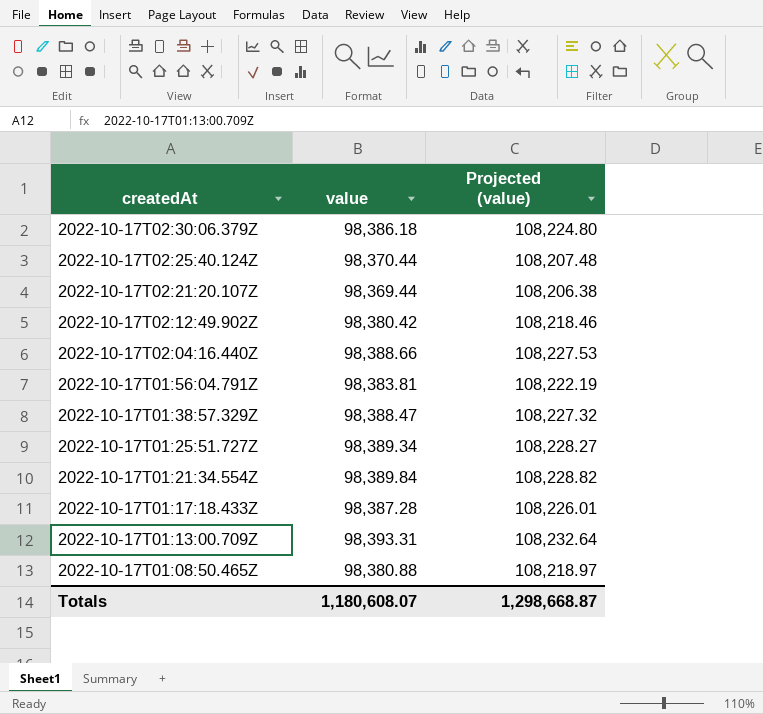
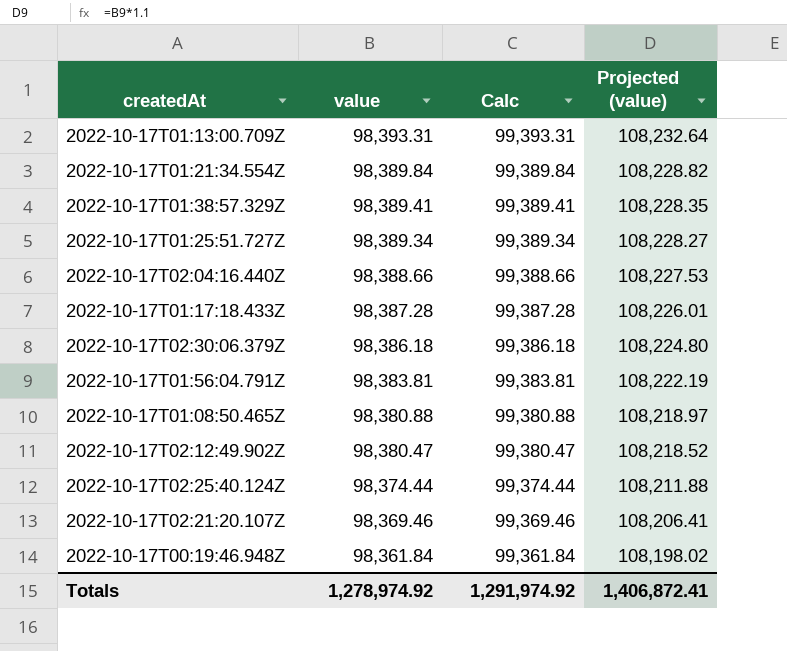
row order: createdAt descending -> value descending
column Calc | formula: none -> [value] + 1000
2022-10-17T01:38:57.329Z | value: 98,388.47 -> 98,389.41
2022-10-17T01:38:57.329Z | Projected (value): 108,227.32 -> 108,228.35
2022-10-17T02:12:49.902Z | value: 98,380.42 -> 98,380.47
2022-10-17T02:12:49.902Z | Projected (value): 108,218.46 -> 108,218.52
2022-10-17T02:25:40.124Z | value: 98,370.44 -> 98,374.44
2022-10-17T02:25:40.124Z | Projected (value): 108,207.48 -> 108,211.88
2022-10-17T02:21:20.107Z | value: 98,369.44 -> 98,369.46
2022-10-17T02:21:20.107Z | Projected (value): 108,206.38 -> 108,206.41
row 2022-10-17T00:19:46.948Z: none -> 98,361.84 | 99,361.84 | 108,198.02
Totals | value: 1,180,608.07 -> 1,278,974.92
Totals | Projected (value): 1,298,668.87 -> 1,406,872.41

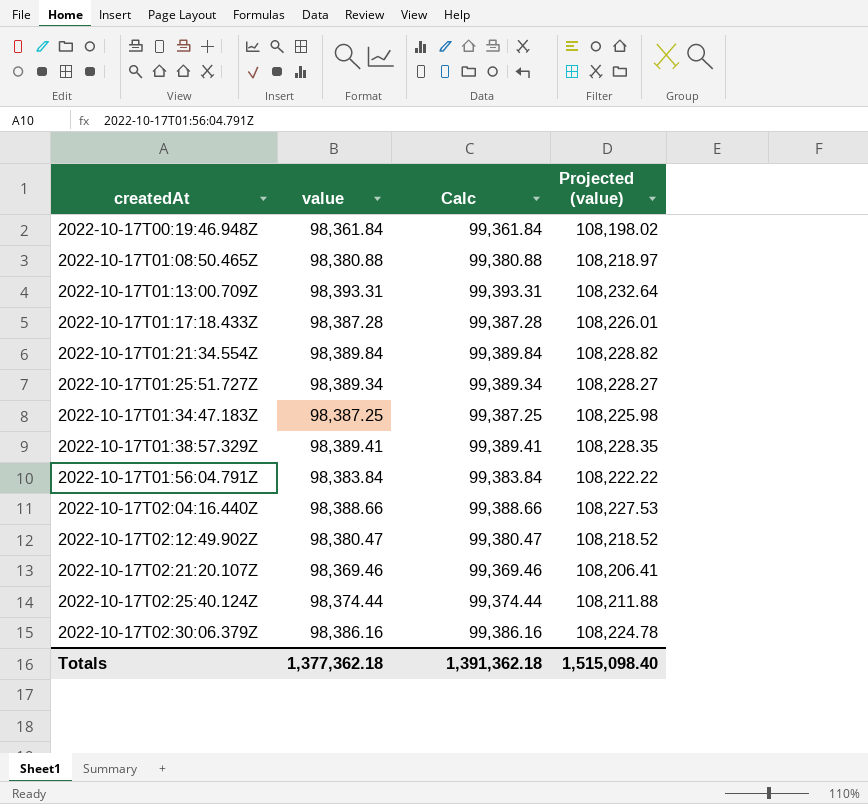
row order: value descending -> createdAt ascending
row 2022-10-17T01:34:47.183Z: none -> 98,387.25 | 99,387.25 | 108,225.98
2022-10-17T01:56:04.791Z | value: 98,383.81 -> 98,383.84
2022-10-17T01:56:04.791Z | Calc: 99,383.81 -> 99,383.84
2022-10-17T01:56:04.791Z | Projected (value): 108,222.19 -> 108,222.22
2022-10-17T02:30:06.379Z | value: 98,386.18 -> 98,386.16
2022-10-17T02:30:06.379Z | Calc: 99,386.18 -> 99,386.16
2022-10-17T02:30:06.379Z | Projected (value): 108,224.80 -> 108,224.78
Totals | value: 1,278,974.92 -> 1,377,362.18
Totals | Calc: 1,291,974.92 -> 1,391,362.18
Totals | Projected (value): 1,406,872.41 -> 1,515,098.40

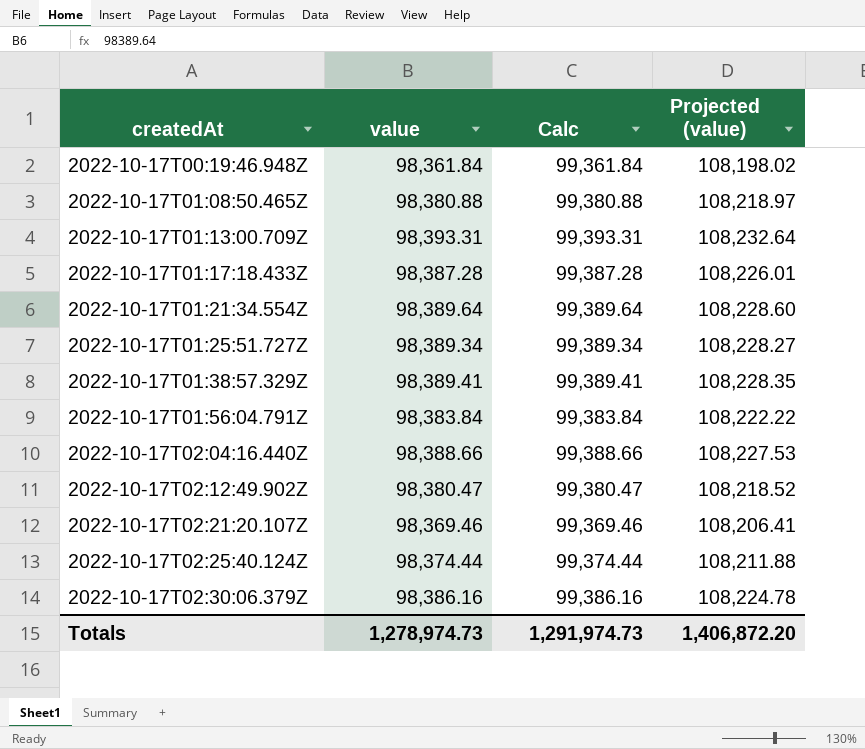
row 2022-10-17T01:34:47.183Z: 98,387.25 | 99,387.25 | 108,225.98 -> none
2022-10-17T01:21:34.554Z | value: 98,389.84 -> 98,389.64
2022-10-17T01:21:34.554Z | Calc: 99,389.84 -> 99,389.64
2022-10-17T01:21:34.554Z | Projected (value): 108,228.82 -> 108,228.60
Totals | value: 1,377,362.18 -> 1,278,974.73
Totals | Calc: 1,391,362.18 -> 1,291,974.73
Totals | Projected (value): 1,515,098.40 -> 1,406,872.20

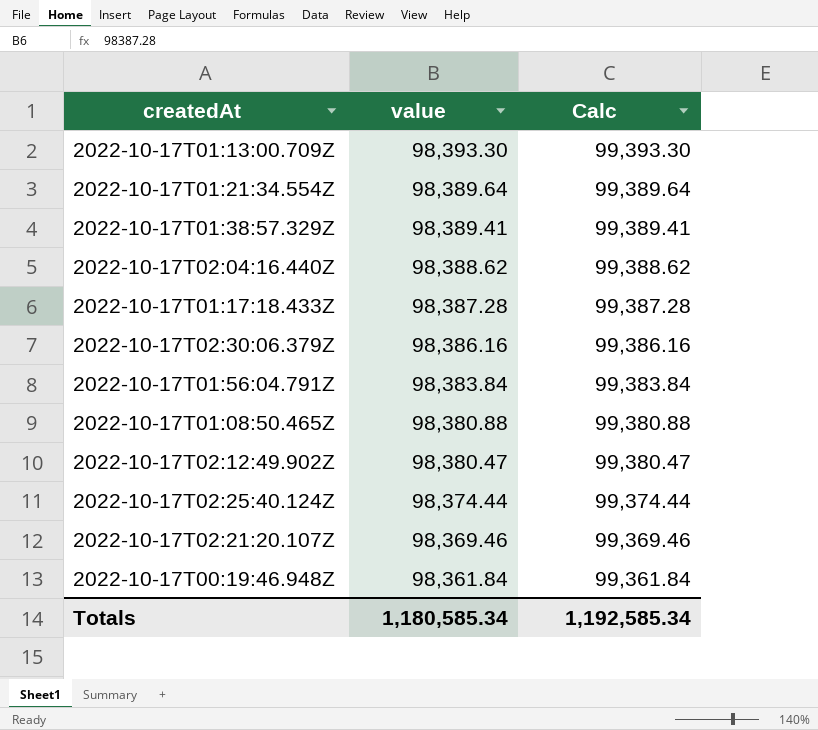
row order: createdAt ascending -> value descending
column Projected (value) | formula: [value] * 1.1 -> none
row 2022-10-17T01:25:51.727Z: 98,389.34 | 99,389.34 | 108,228.27 -> none
2022-10-17T01:13:00.709Z | value: 98,393.31 -> 98,393.30
2022-10-17T01:13:00.709Z | Calc: 99,393.31 -> 99,393.30
2022-10-17T02:04:16.440Z | value: 98,388.66 -> 98,388.62
2022-10-17T02:04:16.440Z | Calc: 99,388.66 -> 99,388.62
Totals | value: 1,278,974.73 -> 1,180,585.34
Totals | Calc: 1,291,974.73 -> 1,192,585.34

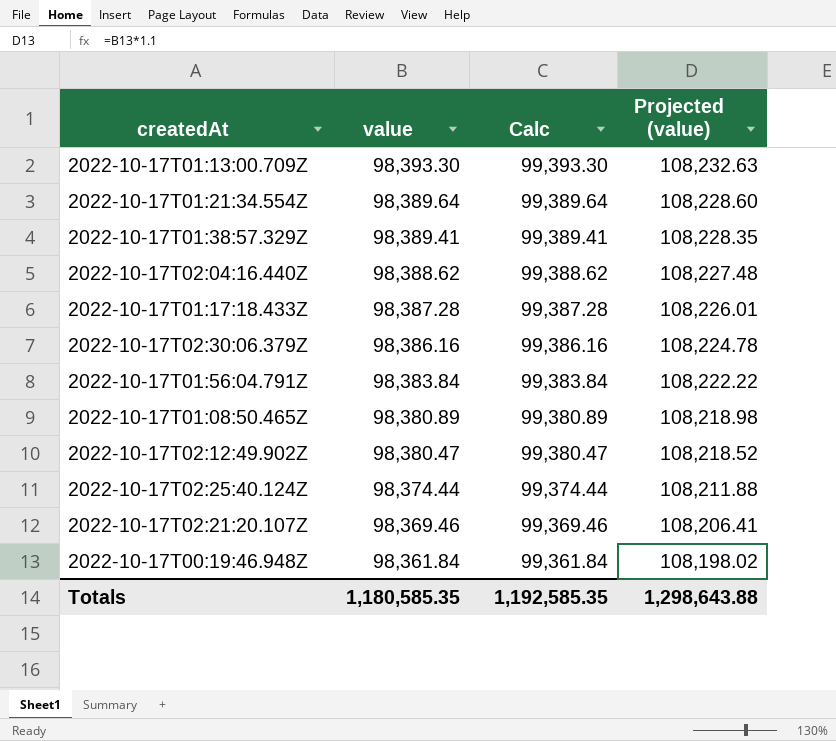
column Projected (value) | formula: none -> [value] * 1.1
2022-10-17T01:08:50.465Z | value: 98,380.88 -> 98,380.89
2022-10-17T01:08:50.465Z | Calc: 99,380.88 -> 99,380.89
Totals | value: 1,180,585.34 -> 1,180,585.35
Totals | Calc: 1,192,585.34 -> 1,192,585.35

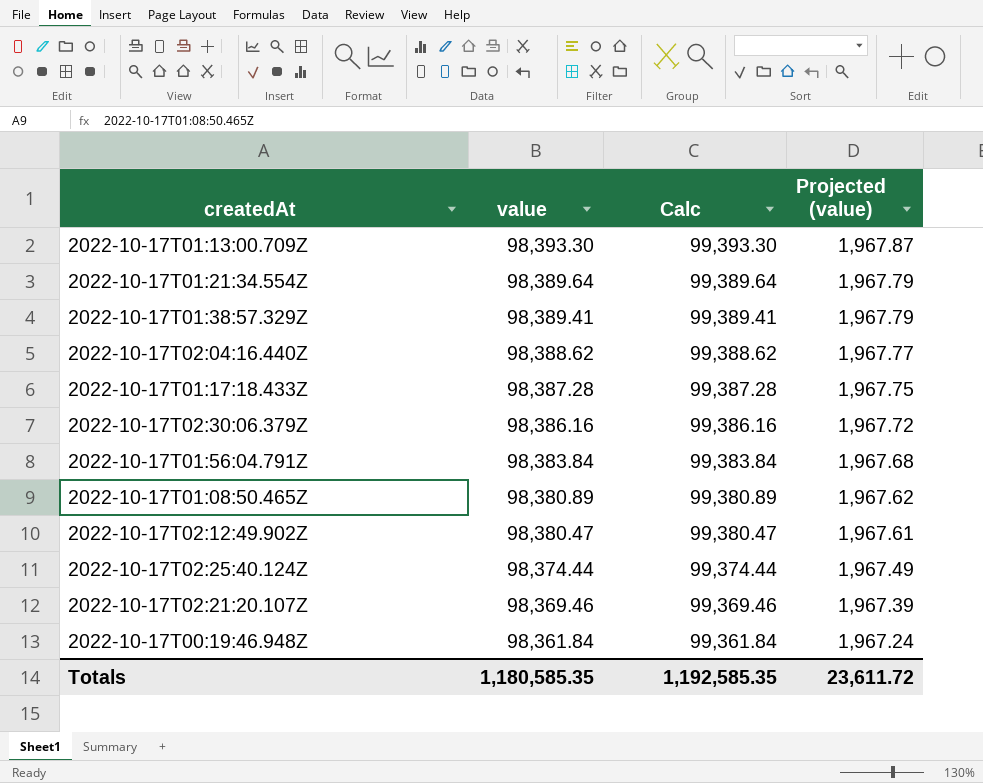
column Projected (value) | formula: [value] * 1.1 -> [value] * 0.02
Totals | Projected (value): 1,298,643.88 -> 23,611.72

